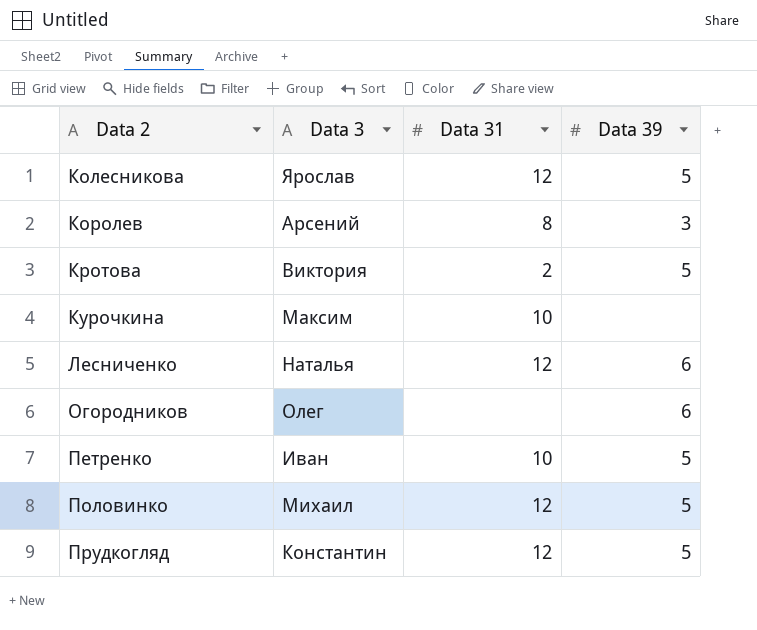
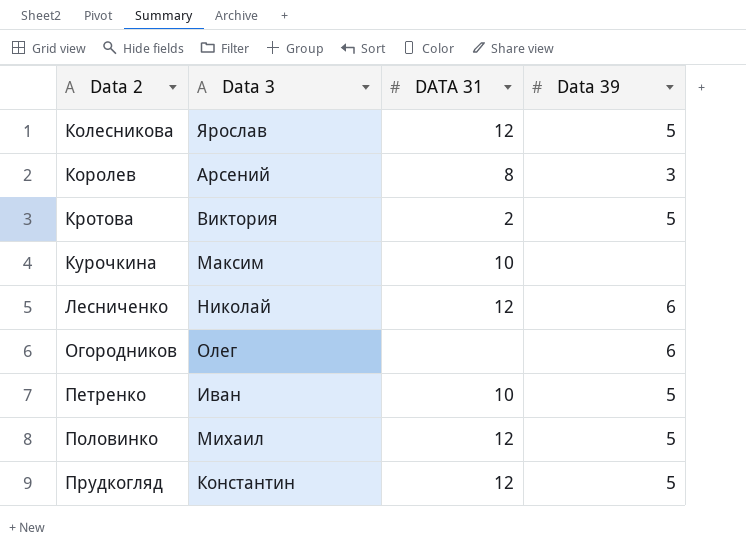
column name: Data 31 -> DATA 31
Лесниченко | Data 3: Наталья -> Николай

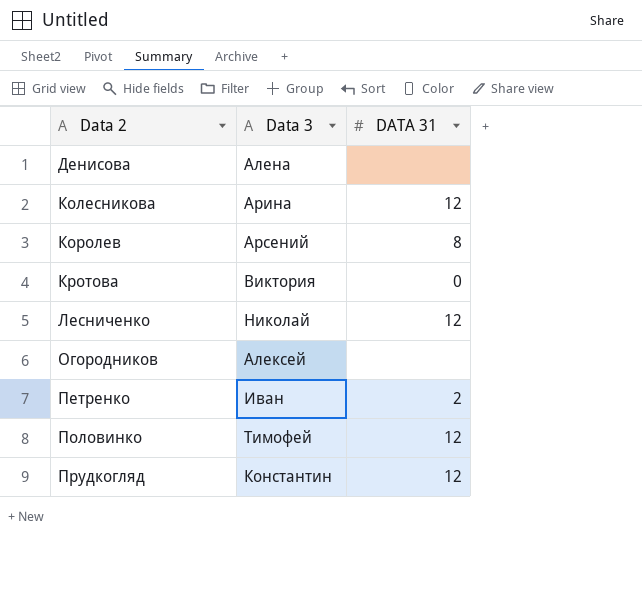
column Data 39 | position: 4 -> none
row Курочкина: Максим | 10 | none -> none
row Денисова: none -> Алена | none
Колесникова | Data 3: Ярослав -> Арина
Кротова | DATA 31: 2 -> 0
Огородников | Data 3: Олег -> Алексей
Петренко | DATA 31: 10 -> 2
Половинко | Data 3: Михаил -> Тимофей

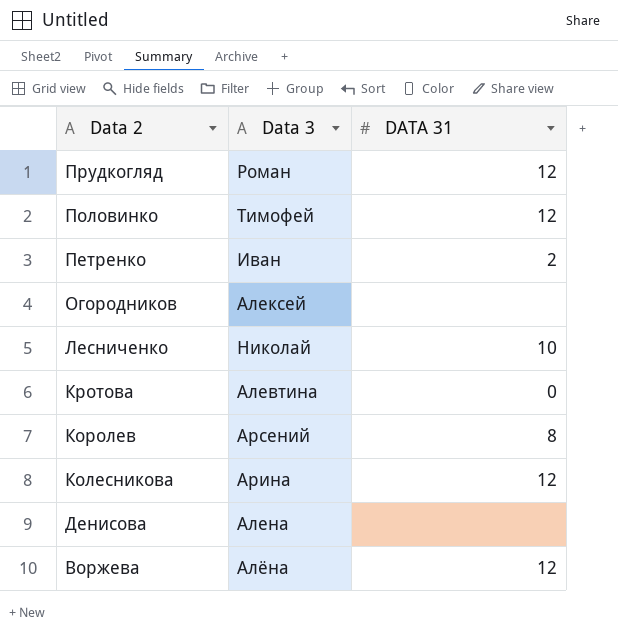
row order: Data 2 ascending -> Data 2 descending
Прудкогляд | Data 3: Константин -> Роман
Лесниченко | DATA 31: 12 -> 10
Кротова | Data 3: Виктория -> Алевтина
row Воржева: none -> Алёна | 12

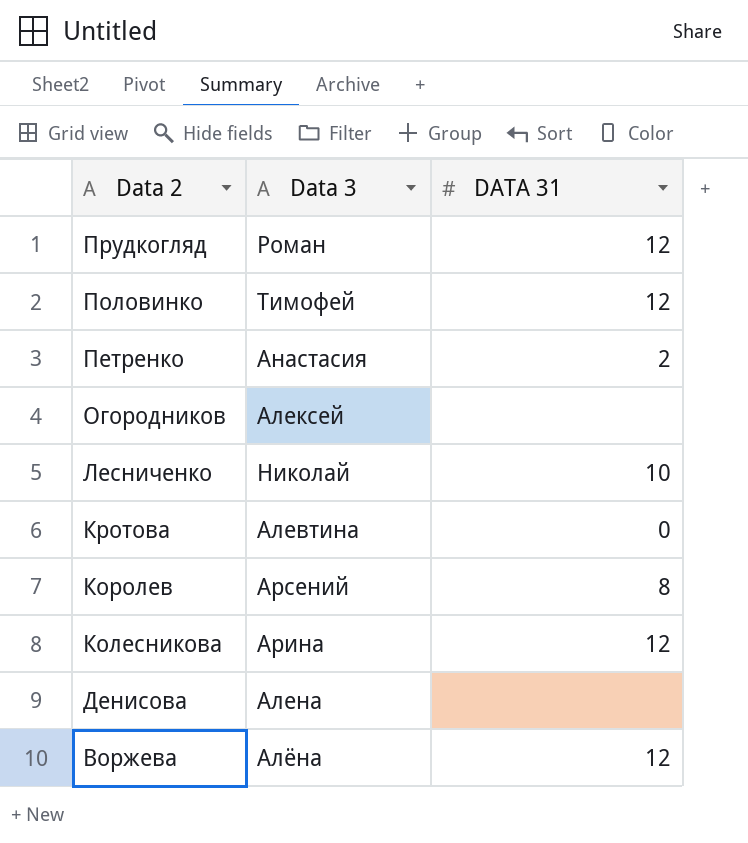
Петренко | Data 3: Иван -> Анастасия

